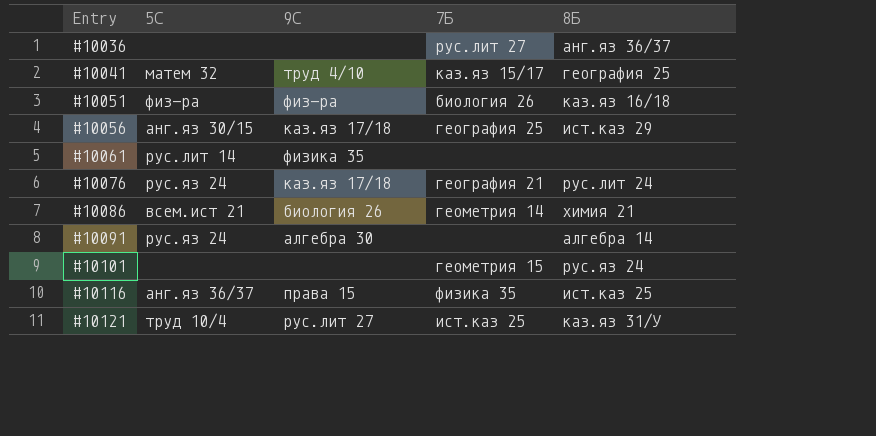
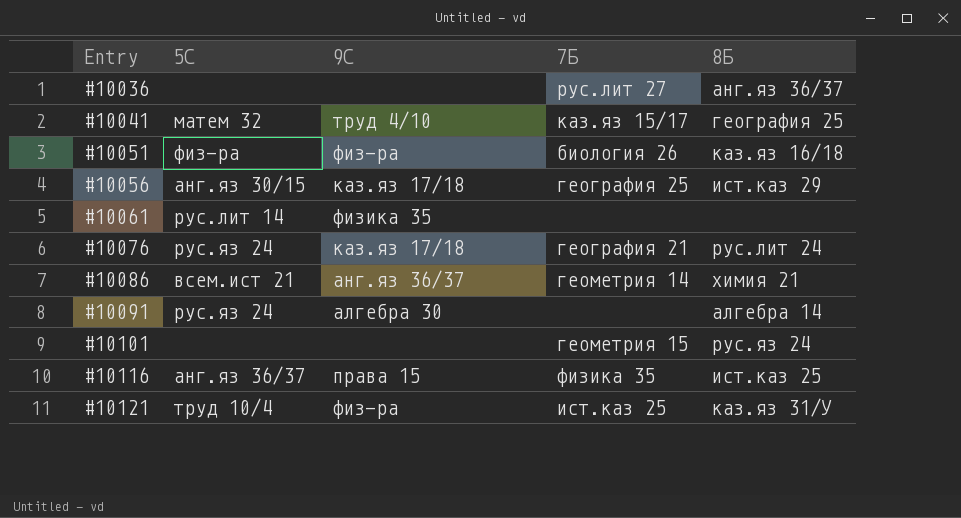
#10086 | 9С: биология 26 -> анг.яз 36/37
#10121 | 9С: рус.лит 27 -> физ-ра

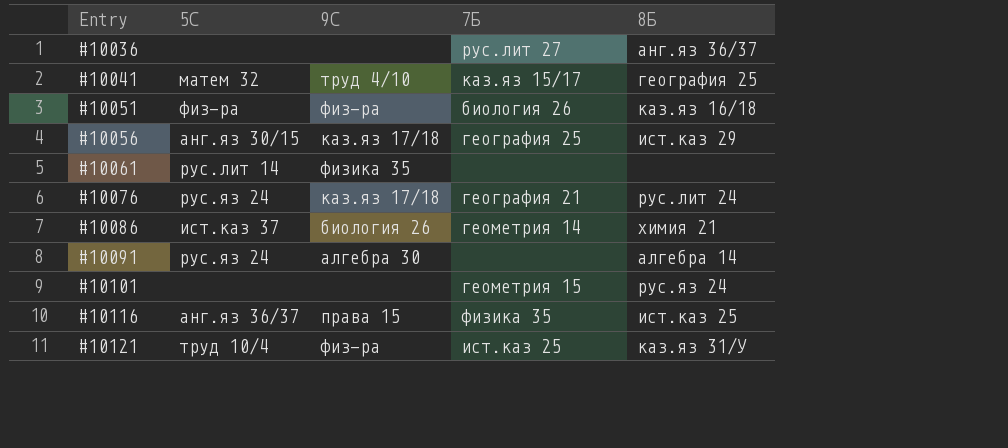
#10086 | 5С: всем.ист 21 -> ист.каз 37
#10086 | 9С: анг.яз 36/37 -> биология 26

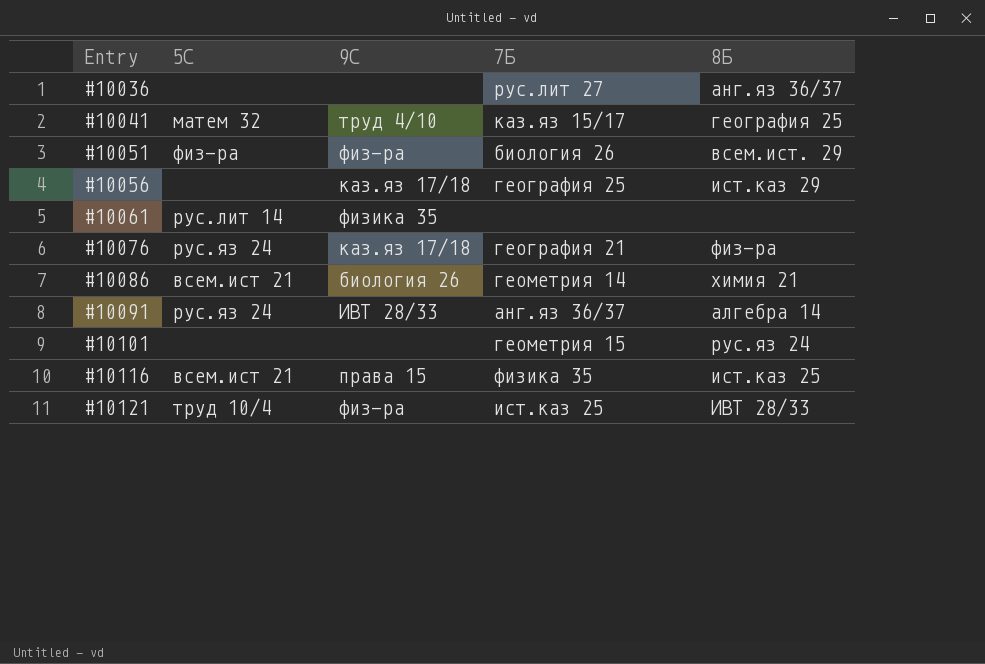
#10051 | 8Б: каз.яз 16/18 -> всем.ист. 29
#10056 | 5С: анг.яз 30/15 -> none
#10076 | 8Б: рус.лит 24 -> физ-ра
#10086 | 5С: ист.каз 37 -> всем.ист 21
#10091 | 9С: алгебра 30 -> ИВТ 28/33
#10091 | 7Б: none -> анг.яз 36/37
#10116 | 5С: анг.яз 36/37 -> всем.ист 21
#10121 | 8Б: каз.яз 31/У -> ИВТ 28/33

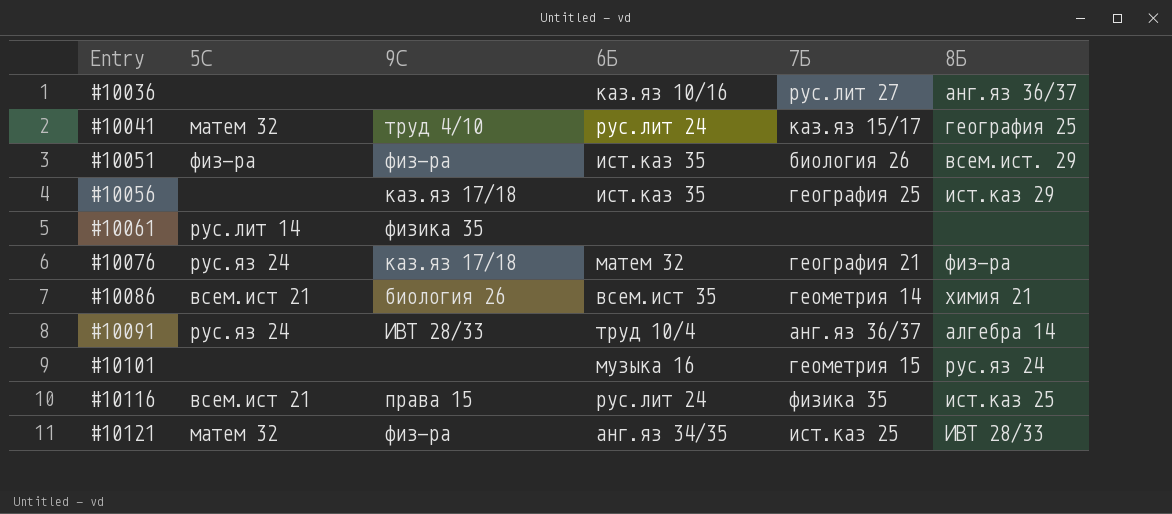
column 6Б | position: none -> 4
#10121 | 5С: труд 10/4 -> матем 32

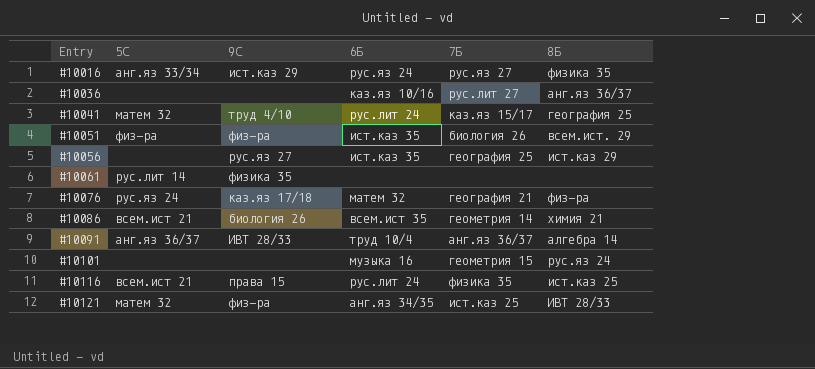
row #10016: none -> анг.яз 33/34 | ист.каз 29 | рус.яз 24 | рус.яз 27 | физика 35
#10056 | 9С: каз.яз 17/18 -> рус.яз 27
#10091 | 5С: рус.яз 24 -> анг.яз 36/37

